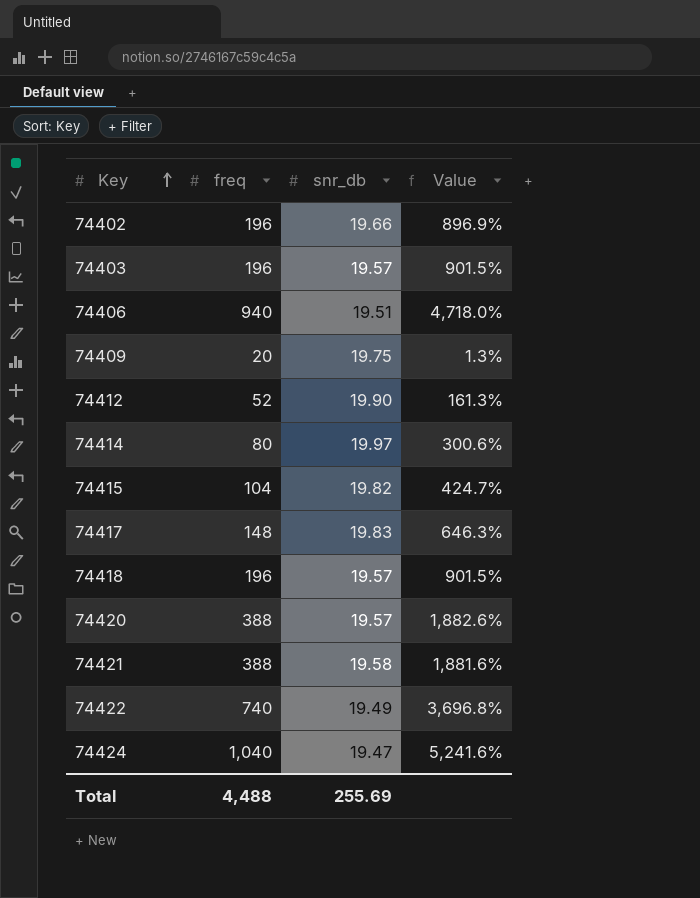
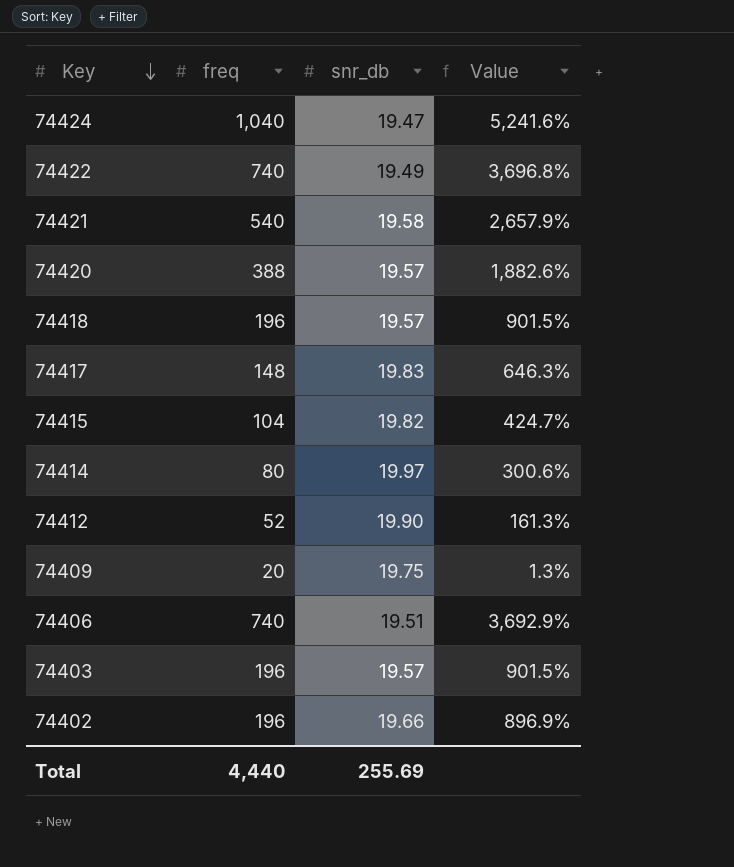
row order: Key ascending -> Key descending
74421 | freq: 388 -> 540
74421 | Value: 1,881.6% -> 2,657.9%
74406 | freq: 940 -> 740
74406 | Value: 4,718.0% -> 3,692.9%
Total | freq: 4,488 -> 4,440

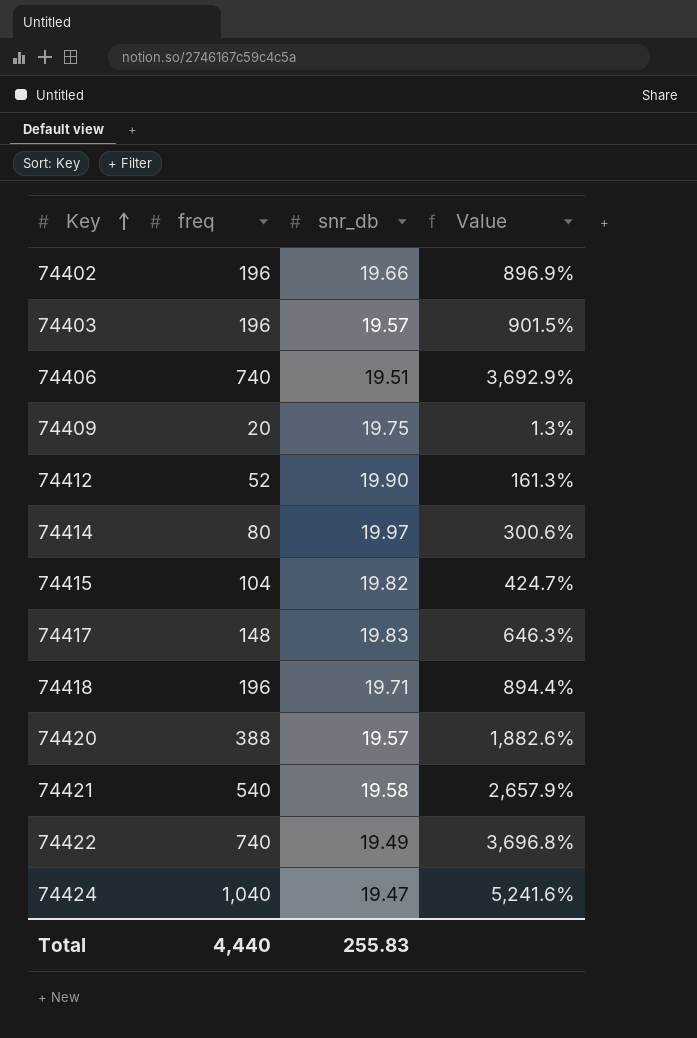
row order: Key descending -> Key ascending
74418 | snr_db: 19.57 -> 19.71
74418 | Value: 901.5% -> 894.4%
Total | snr_db: 255.69 -> 255.83

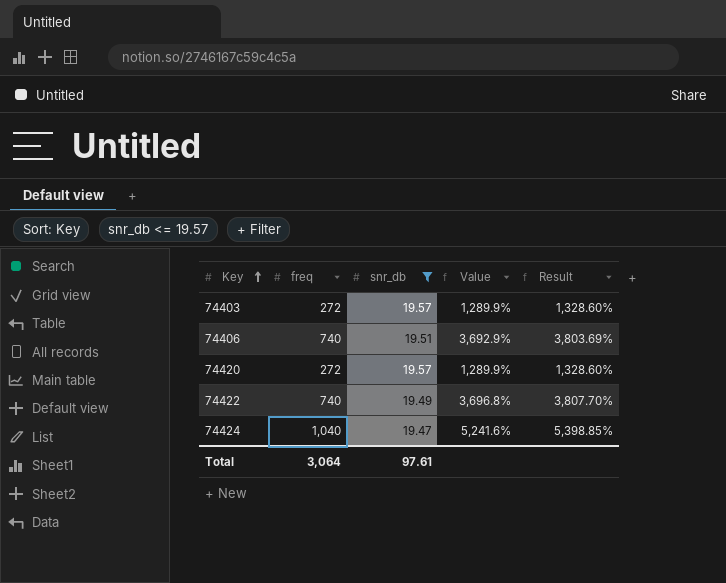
filter: none -> snr_db <= 19.57
column Result | formula: none -> [Value] * 1.03
74403 | freq: 196 -> 272
74403 | Value: 901.5% -> 1,289.9%
74420 | freq: 388 -> 272
74420 | Value: 1,882.6% -> 1,289.9%
Total | freq: 4,440 -> 3,064
Total | snr_db: 255.83 -> 97.61

